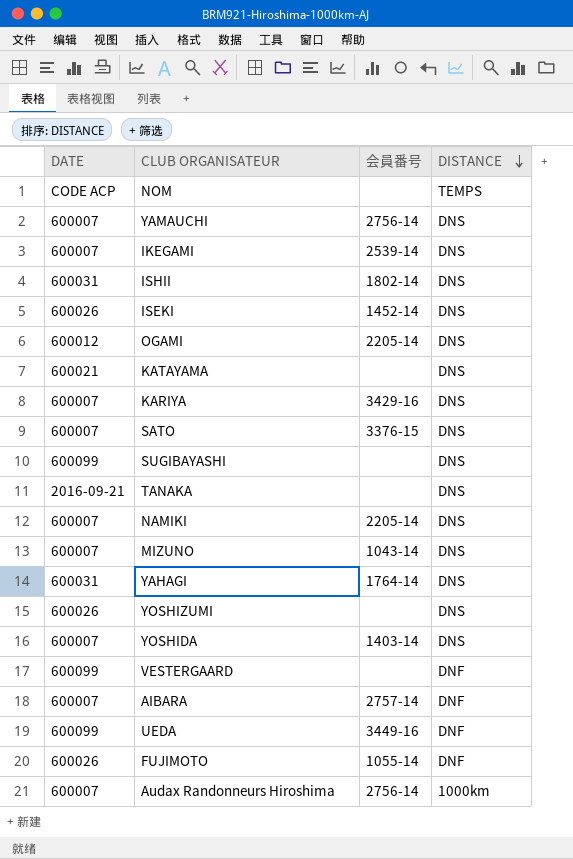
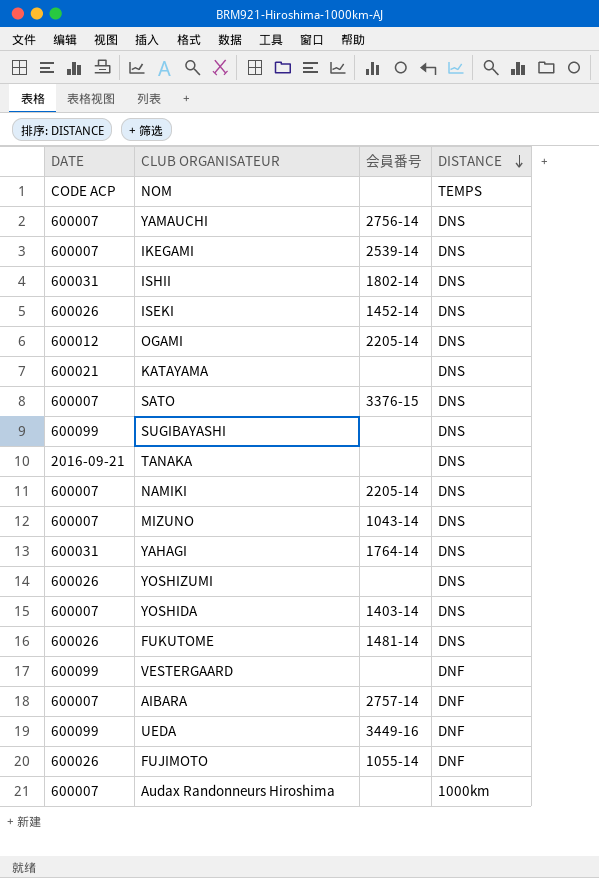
row KARIYA: 600007 | 3429-16 | DNS -> none
row FUKUTOME: none -> 600026 | 1481-14 | DNS
Audax Randonneurs Hiroshima | 会員番号: 2756-14 -> none

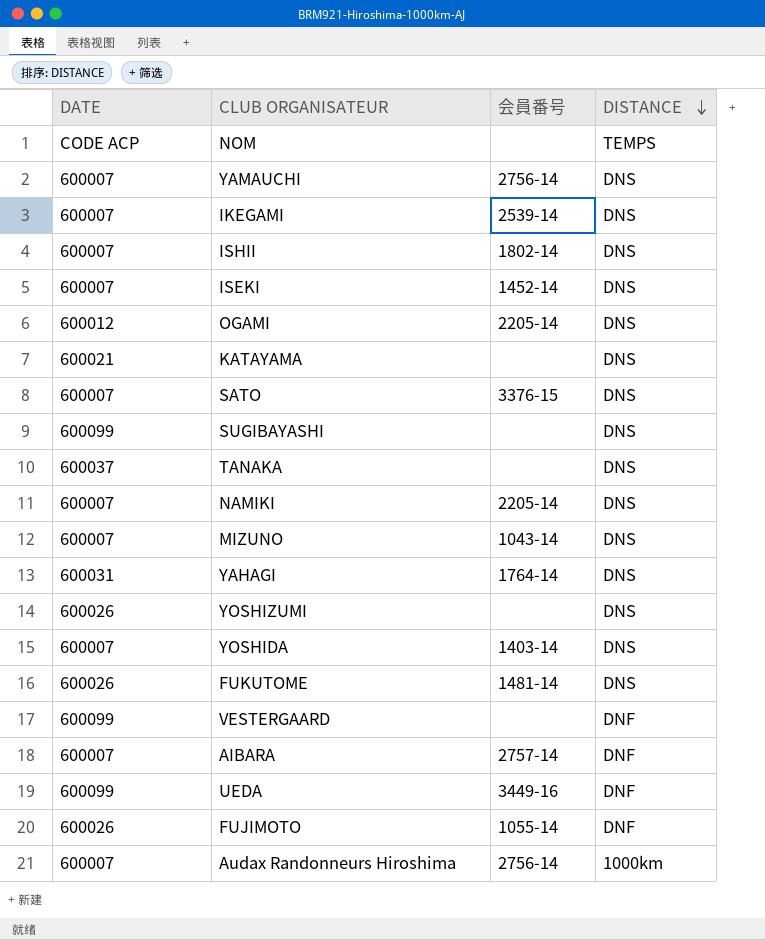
ISHII | DATE: 600031 -> 600007
ISEKI | DATE: 600026 -> 600007
TANAKA | DATE: 2016-09-21 -> 600037
Audax Randonneurs Hiroshima | 会員番号: none -> 2756-14

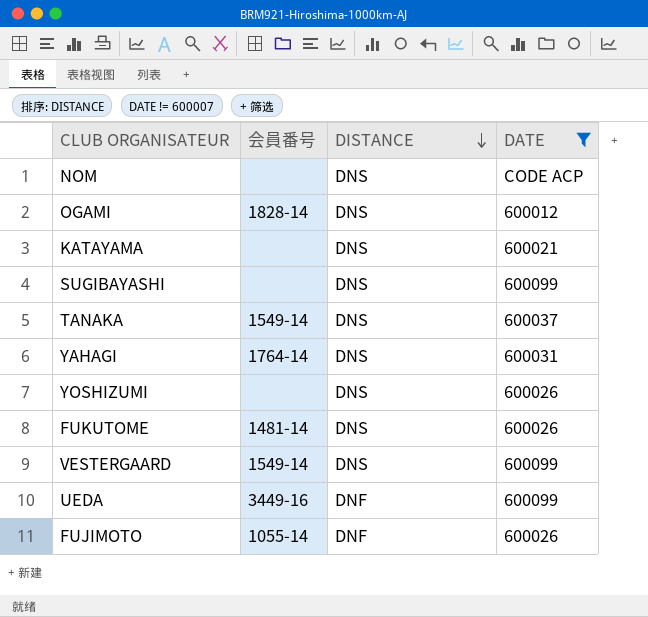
filter: none -> DATE != 600007
column DATE | position: 1 -> 4
NOM | DISTANCE: TEMPS -> DNS
OGAMI | 会員番号: 2205-14 -> 1828-14
TANAKA | 会員番号: none -> 1549-14
VESTERGAARD | 会員番号: none -> 1549-14
VESTERGAARD | DISTANCE: DNF -> DNS

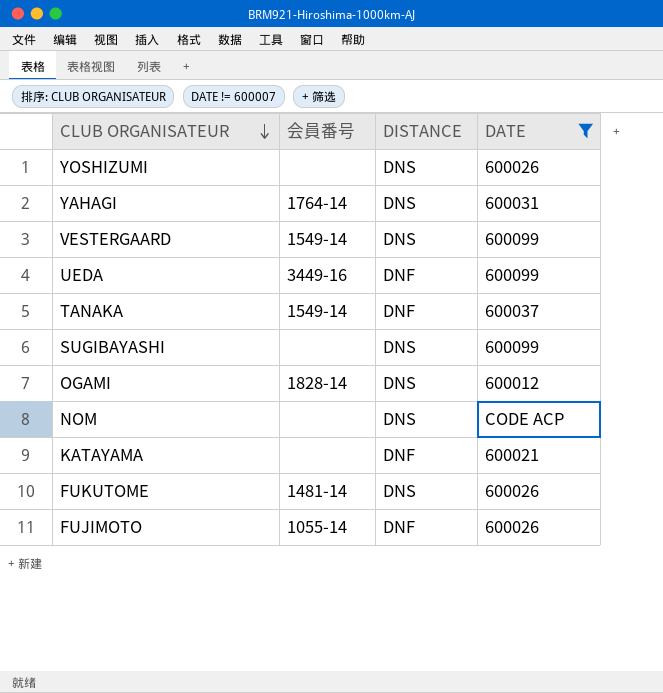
row order: DISTANCE descending -> CLUB ORGANISATEUR descending
TANAKA | DISTANCE: DNS -> DNF
KATAYAMA | DISTANCE: DNS -> DNF

